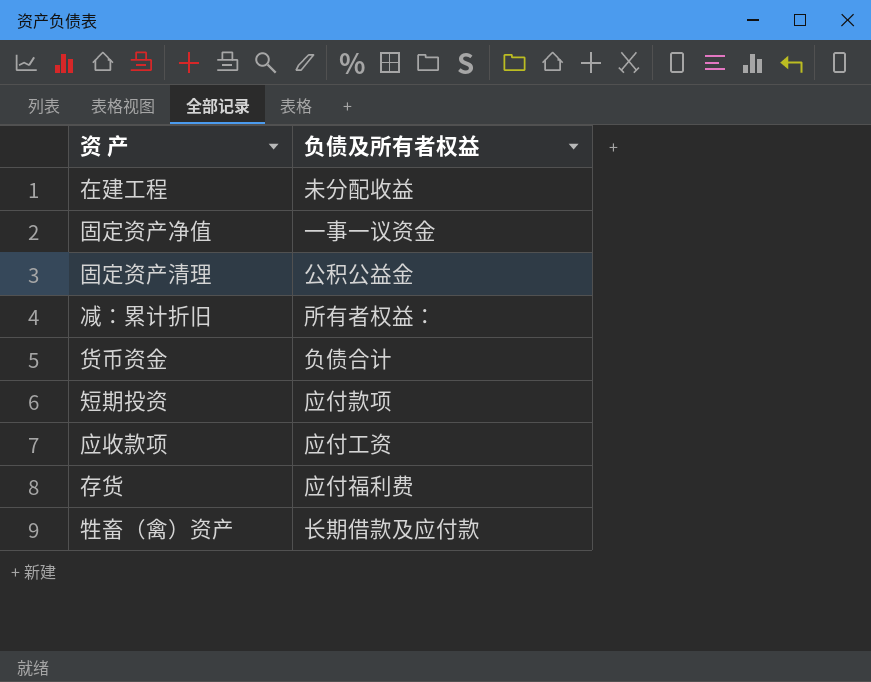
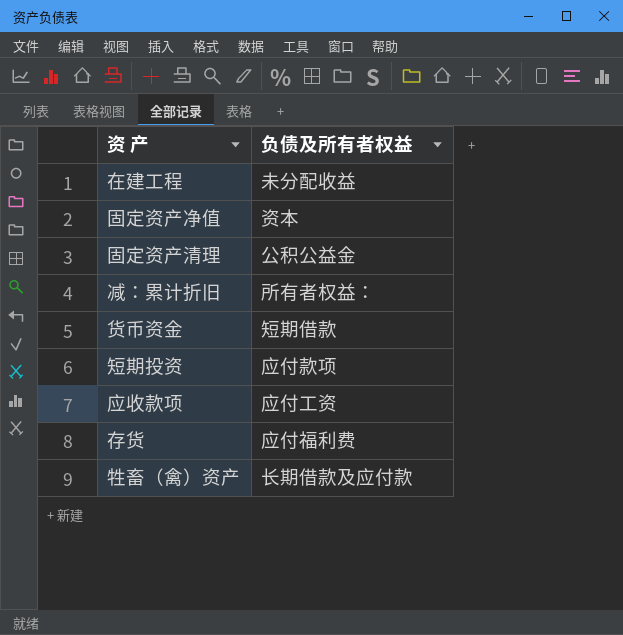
固定资产净值 | 负债及所有者权益: 一事一议资金 -> 资本
货币资金 | 负债及所有者权益: 负债合计 -> 短期借款

